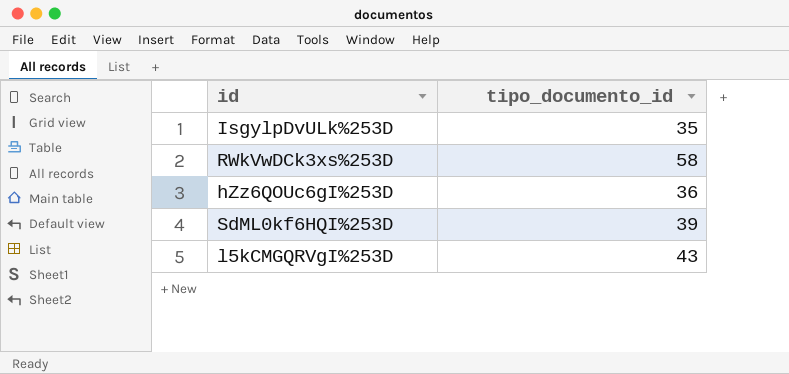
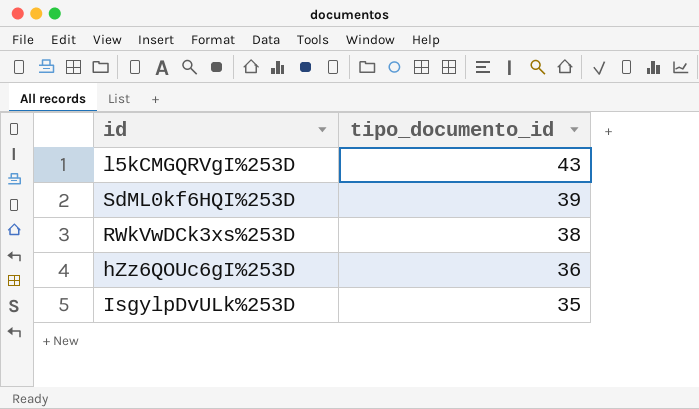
row order: none -> tipo_documento_id descending
RWkVwDCk3xs%253D | tipo_documento_id: 58 -> 38

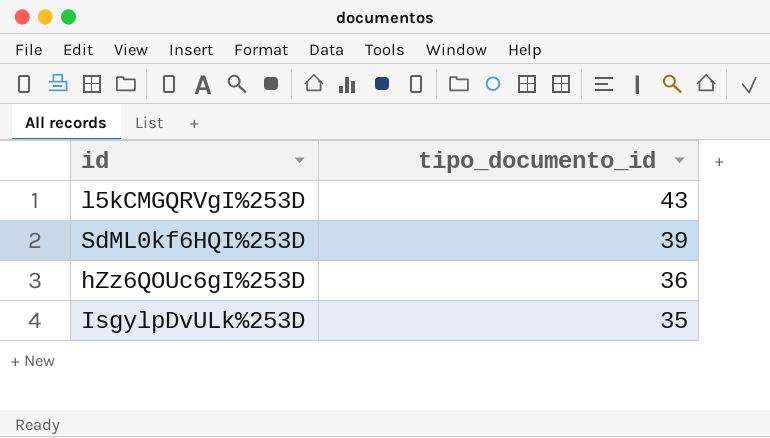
row RWkVwDCk3xs%253D: 38 -> none

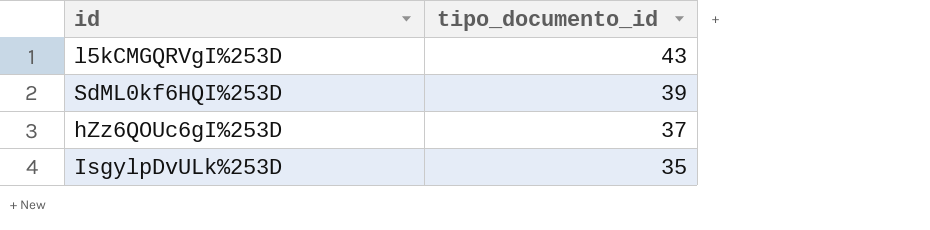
hZz6QOUc6gI%253D | tipo_documento_id: 36 -> 37

